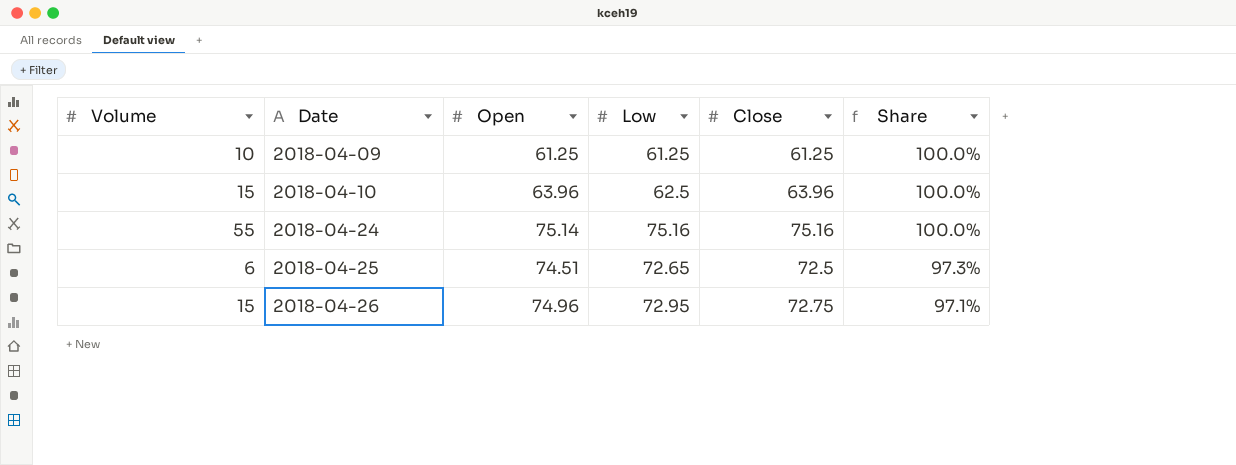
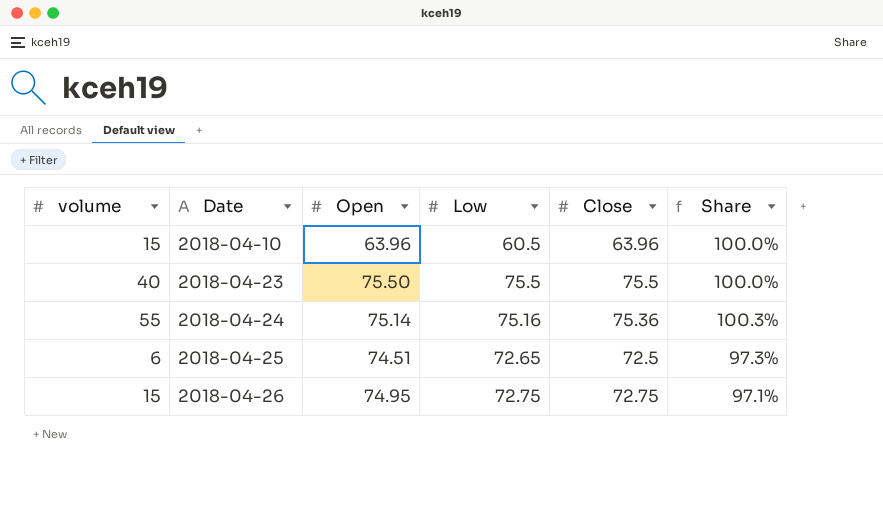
column name: Volume -> volume
row 2018-04-09: 10 | 61.25 | 61.25 | 61.25 | 100.0% -> none
2018-04-10 | Low: 62.5 -> 60.5
row 2018-04-23: none -> 40 | 75.50 | 75.5 | 75.5 | 100.0%
2018-04-24 | Close: 75.16 -> 75.36
2018-04-24 | Share: 100.0% -> 100.3%
2018-04-26 | Open: 74.96 -> 74.95
2018-04-26 | Low: 72.95 -> 72.75

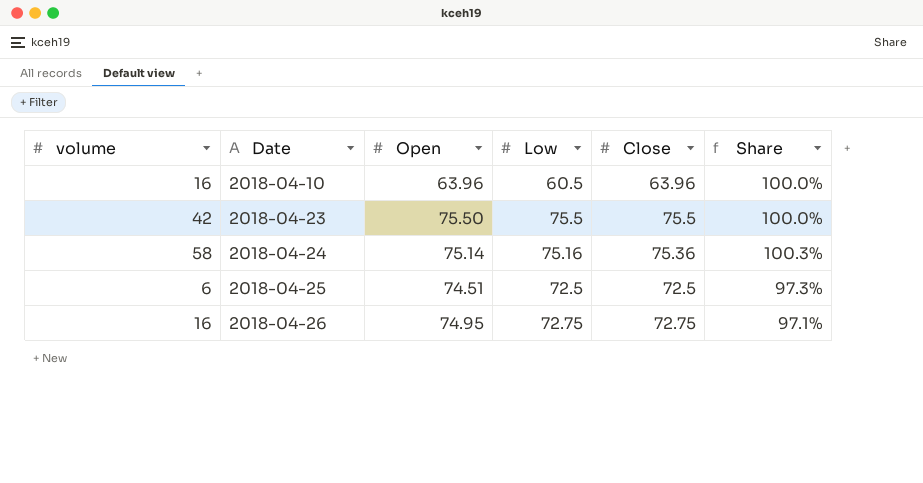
2018-04-10 | volume: 15 -> 16
2018-04-23 | volume: 40 -> 42
2018-04-24 | volume: 55 -> 58
2018-04-25 | Low: 72.65 -> 72.5
2018-04-26 | volume: 15 -> 16

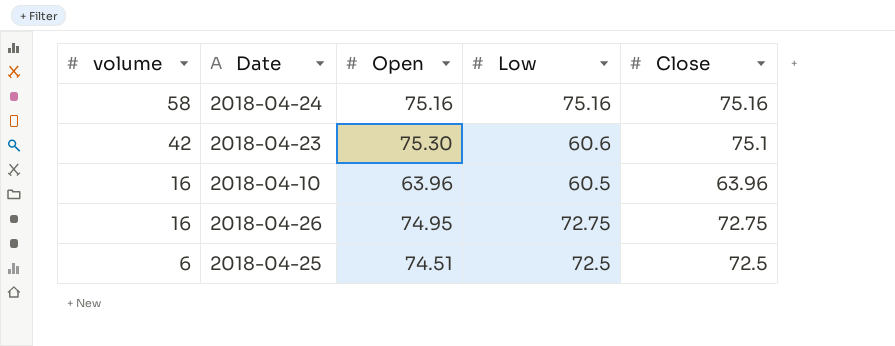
row order: Date ascending -> volume descending
column Share | formula: [Close] / [Open] -> none
2018-04-24 | Open: 75.14 -> 75.16
2018-04-24 | Close: 75.36 -> 75.16
2018-04-23 | Open: 75.50 -> 75.30
2018-04-23 | Low: 75.5 -> 60.6
2018-04-23 | Close: 75.5 -> 75.1

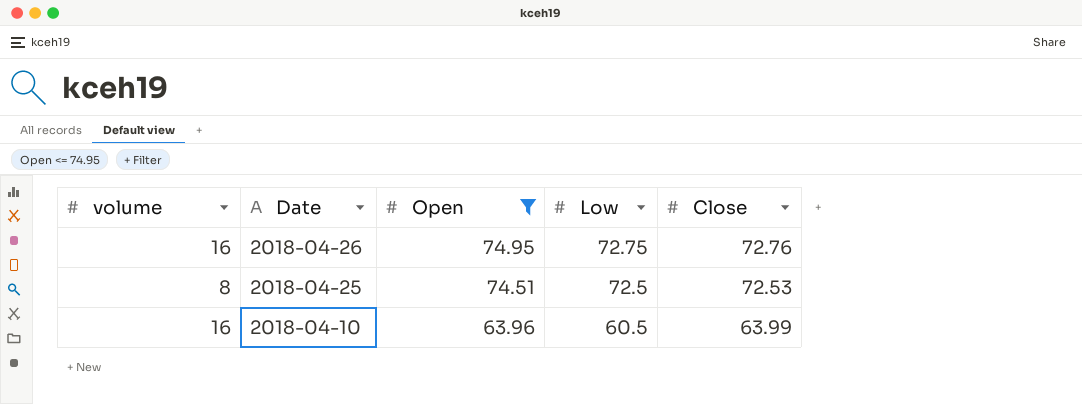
filter: none -> Open <= 74.95
row order: volume descending -> Date descending
2018-04-26 | Close: 72.75 -> 72.76
2018-04-25 | volume: 6 -> 8
2018-04-25 | Close: 72.5 -> 72.53
2018-04-10 | Close: 63.96 -> 63.99

